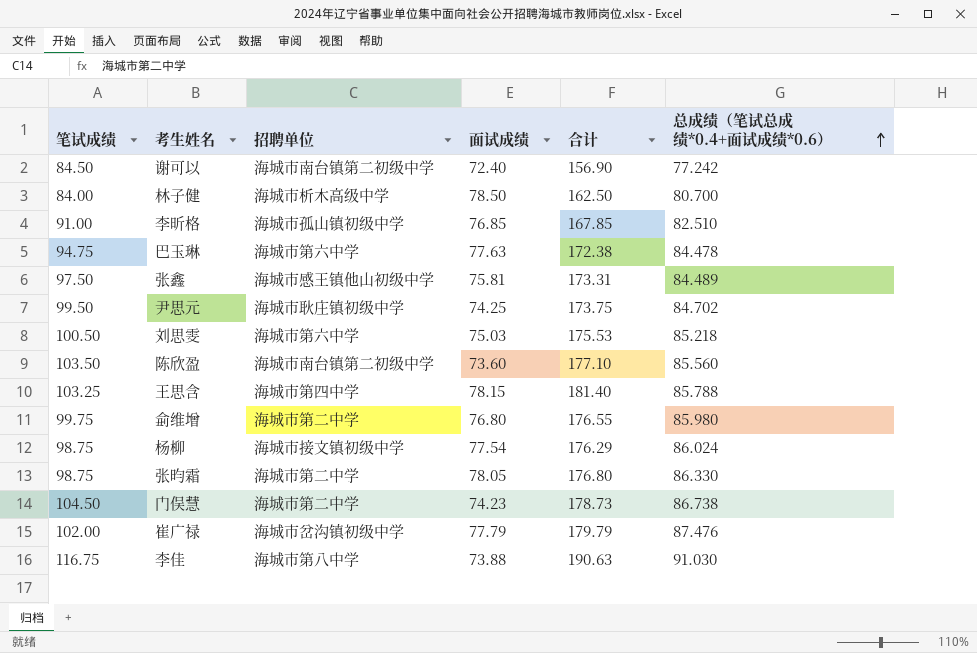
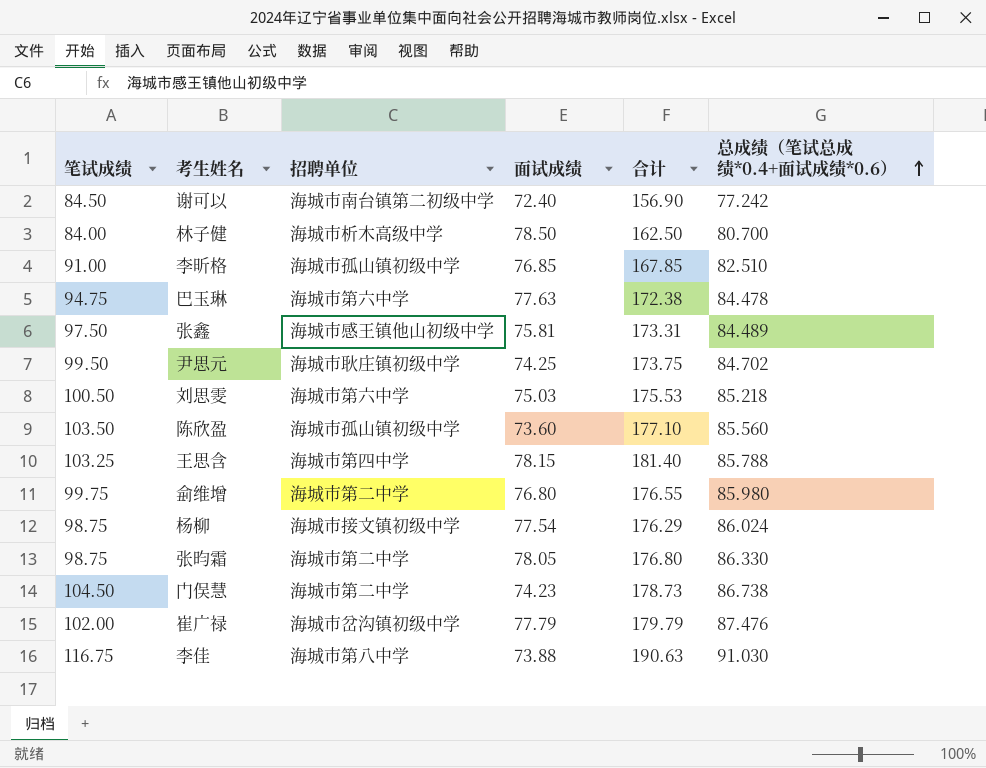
陈欣盈 | 招聘单位: 海城市南台镇第二初级中学 -> 海城市孤山镇初级中学

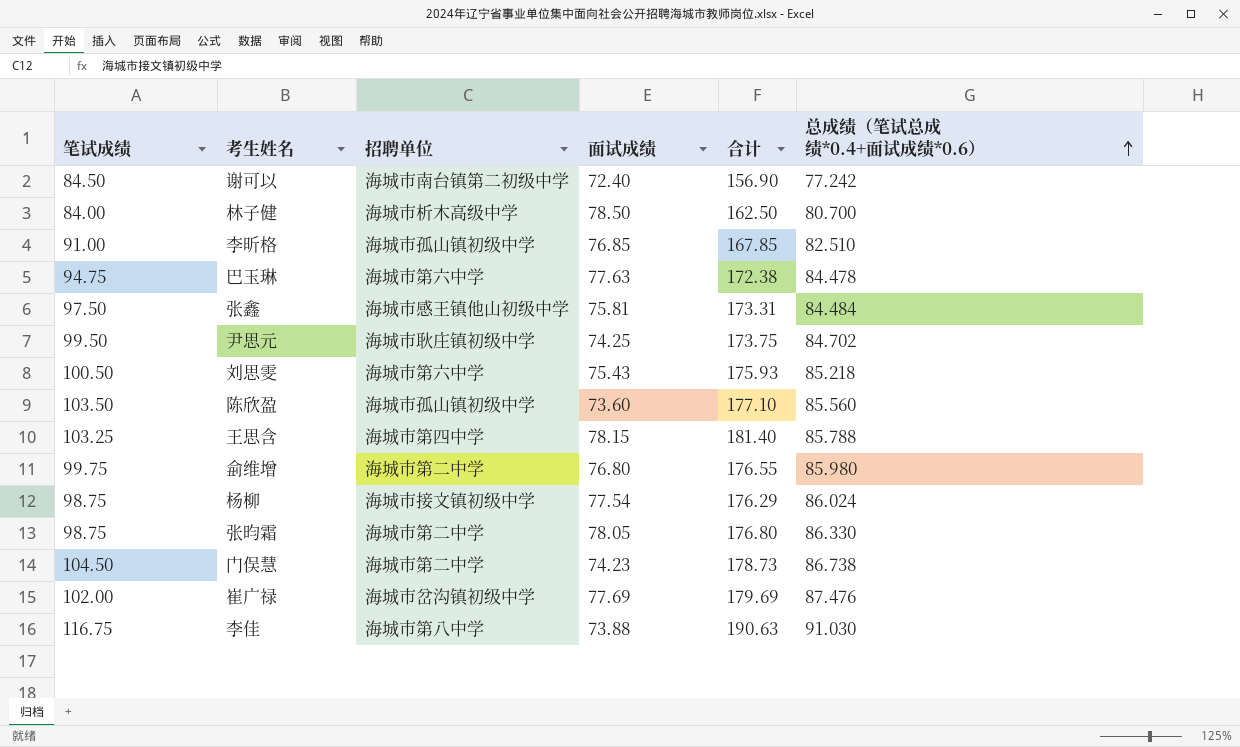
张鑫 | 总成绩（笔试总成绩*0.4+面试成绩*0.6）: 84.489 -> 84.484
刘思雯 | 面试成绩: 75.03 -> 75.43
刘思雯 | 合计: 175.53 -> 175.93
崔广禄 | 面试成绩: 77.79 -> 77.69
崔广禄 | 合计: 179.79 -> 179.69

